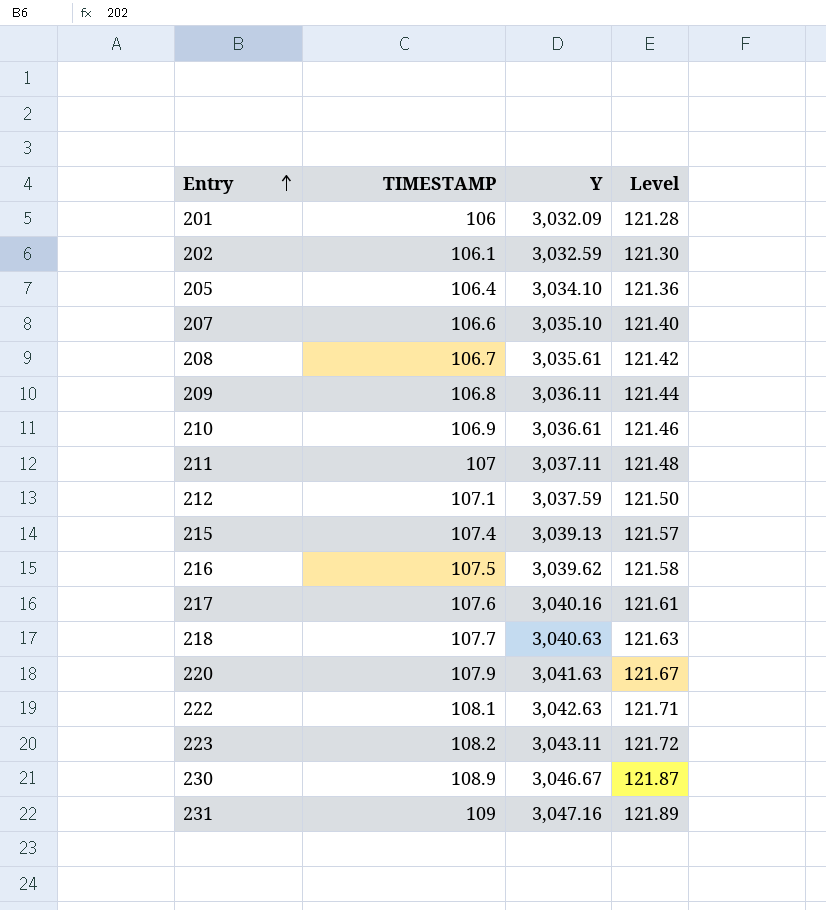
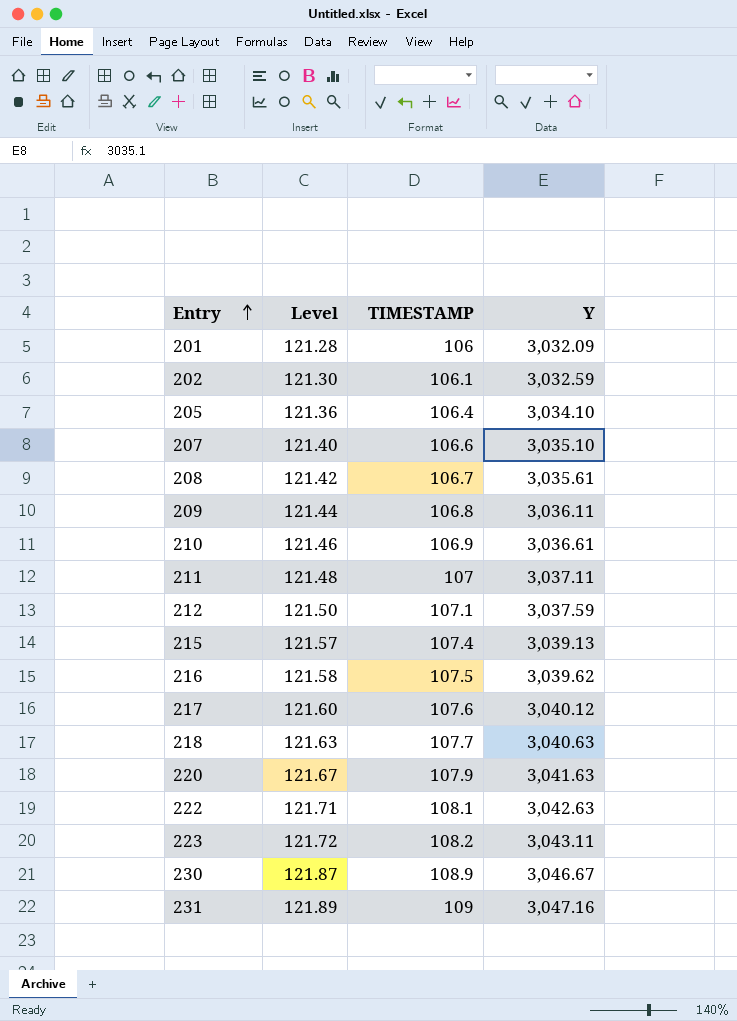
column Level | position: 4 -> 2
217 | Level: 121.61 -> 121.60
217 | Y: 3,040.16 -> 3,040.12

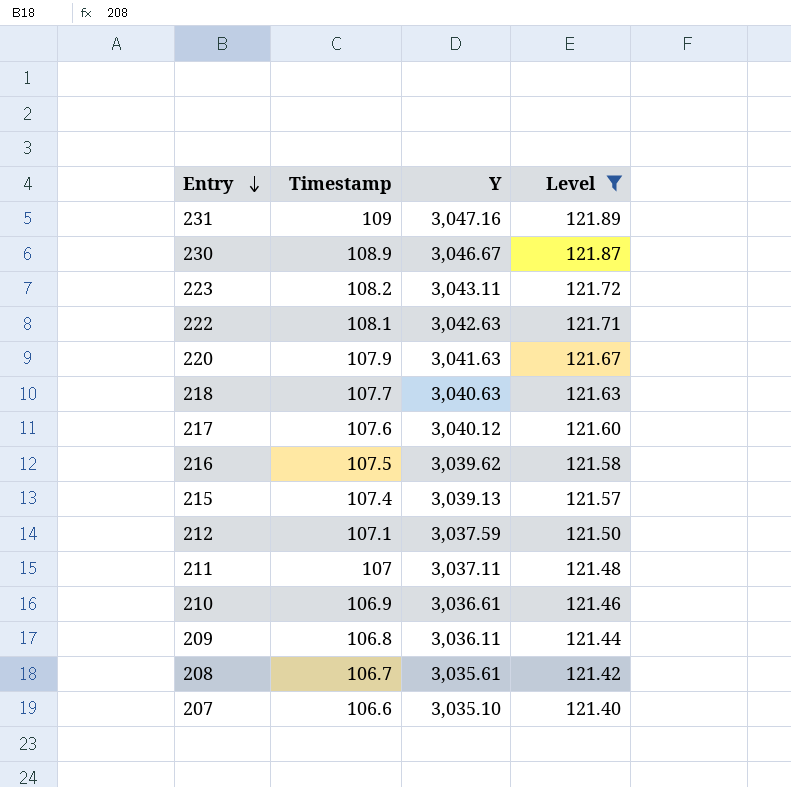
filter: none -> Level >= 121.40
row order: Entry ascending -> Entry descending
column name: TIMESTAMP -> Timestamp
column Level | position: 2 -> 4

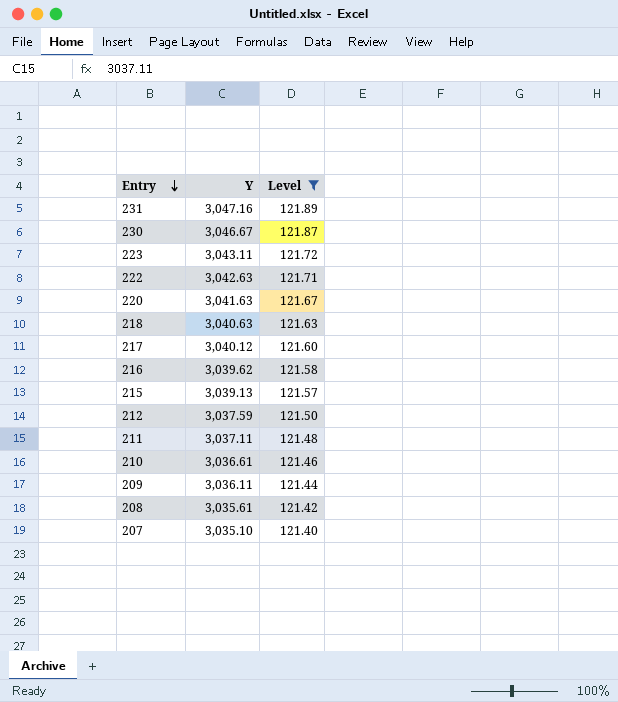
column Timestamp | position: 2 -> none

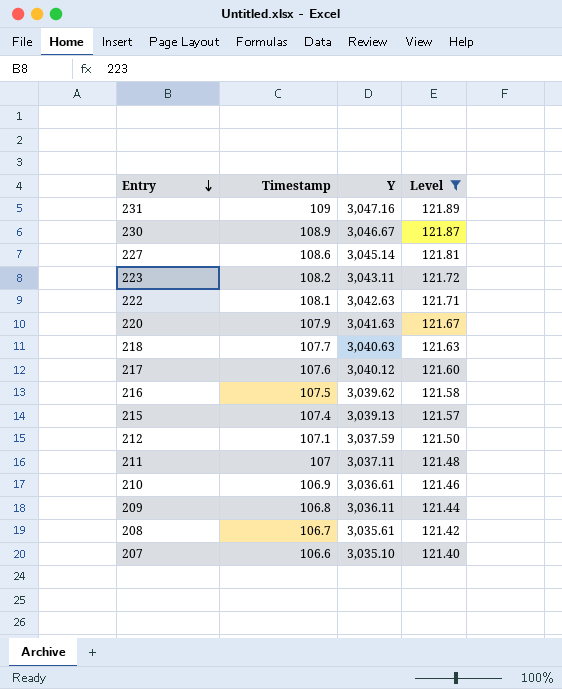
column Timestamp | position: none -> 2
row 227: none -> 108.6 | 3,045.14 | 121.81

